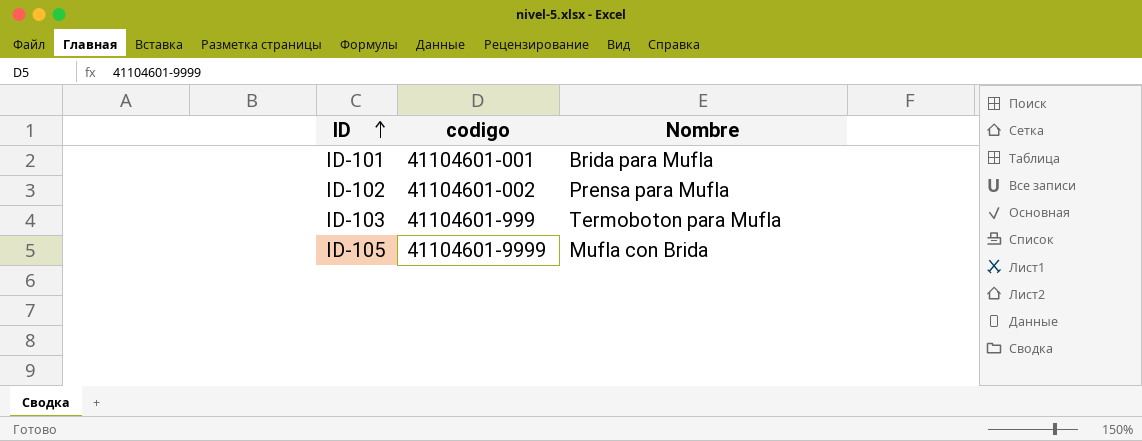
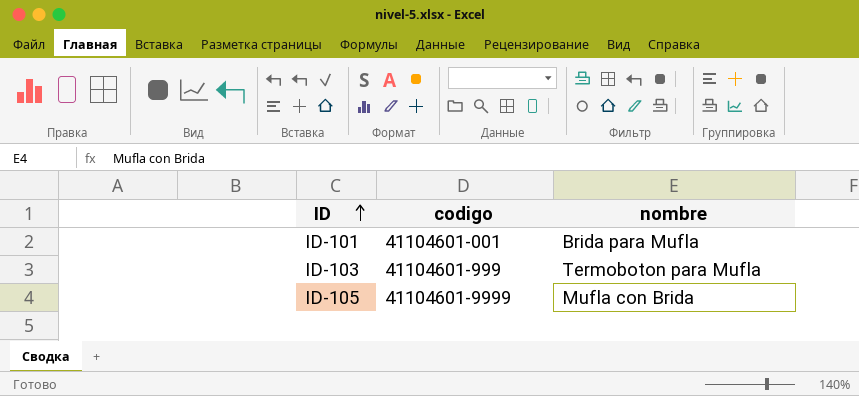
column name: Nombre -> nombre
row ID-102: 41104601-002 | Prensa para Mufla -> none

